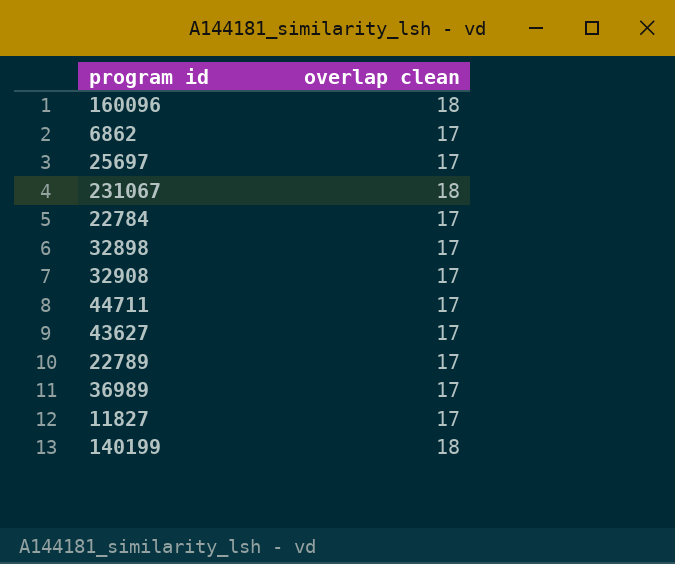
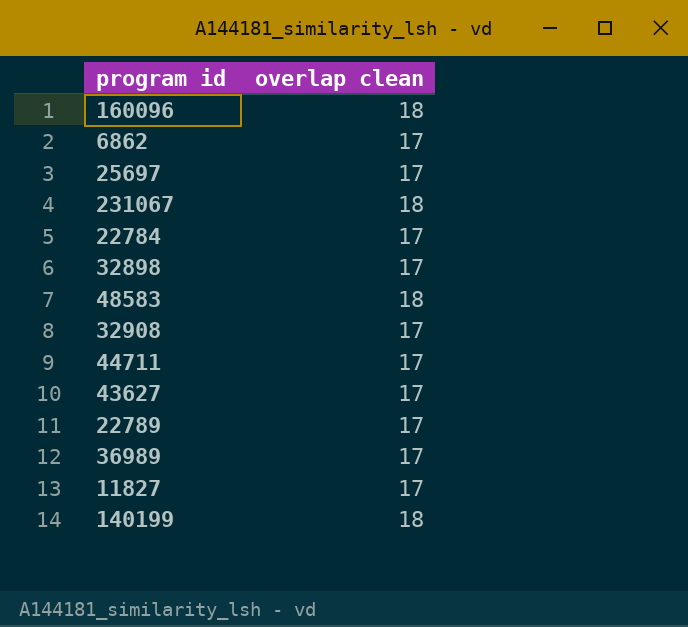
row 48583: none -> 18

